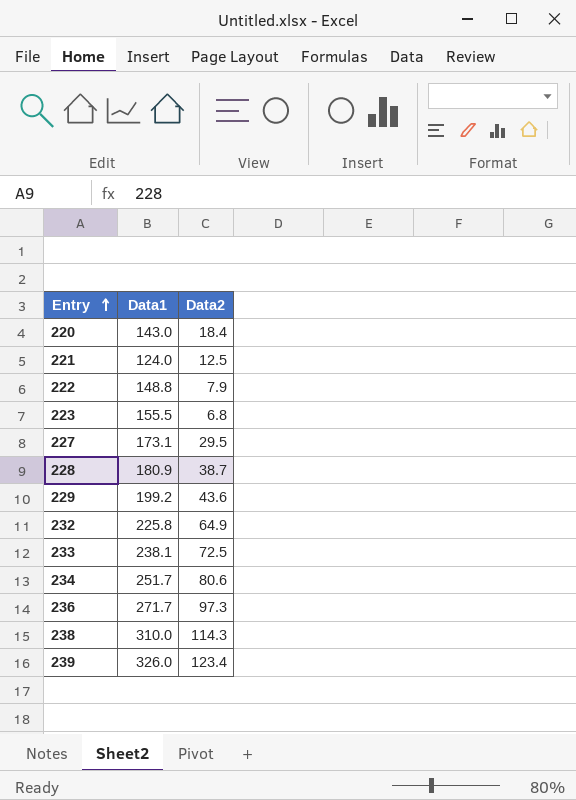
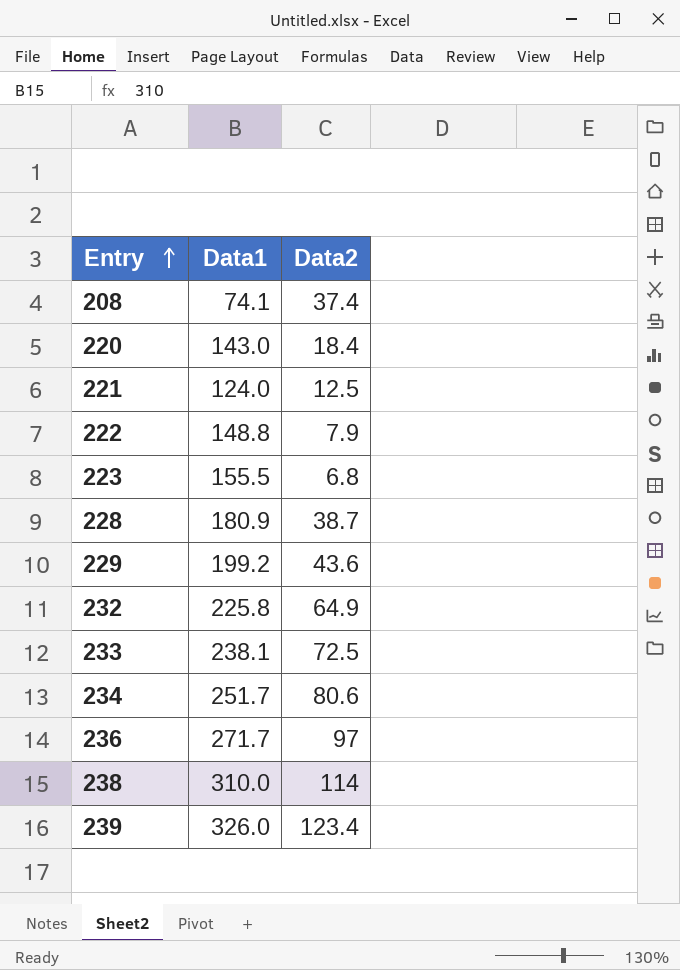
row 227: 173.1 | 29.5 -> none
row 208: none -> 74.1 | 37.4
236 | Data2: 97.3 -> 97
238 | Data2: 114.3 -> 114

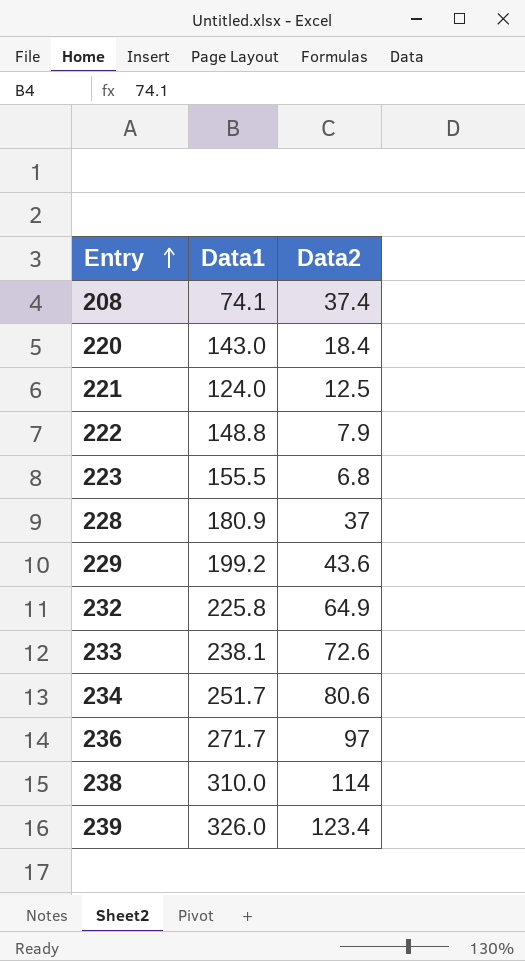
228 | Data2: 38.7 -> 37
233 | Data2: 72.5 -> 72.6

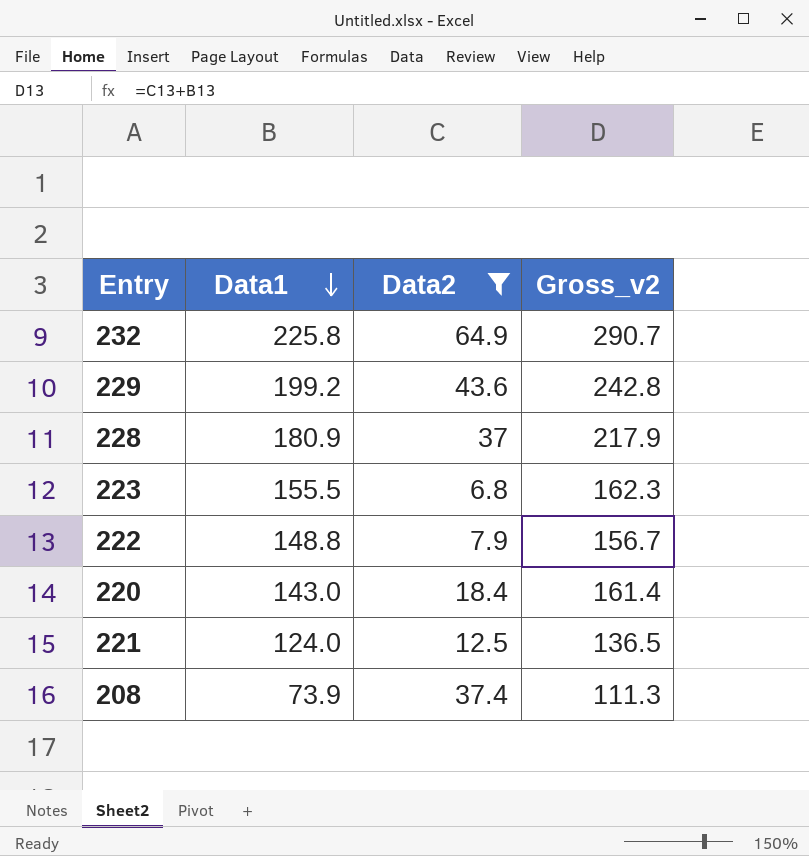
filter: none -> Data2 <= 64.9
row order: Entry ascending -> Data1 descending
column Gross_v2 | formula: none -> [Data1] + [Data2]
208 | Data1: 74.1 -> 73.9

